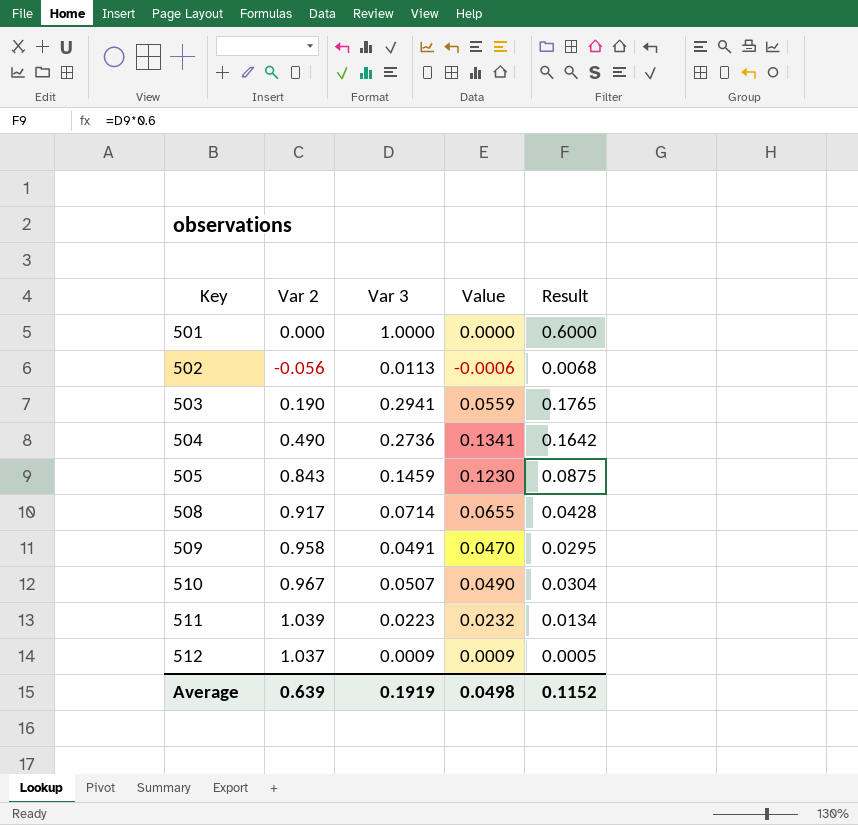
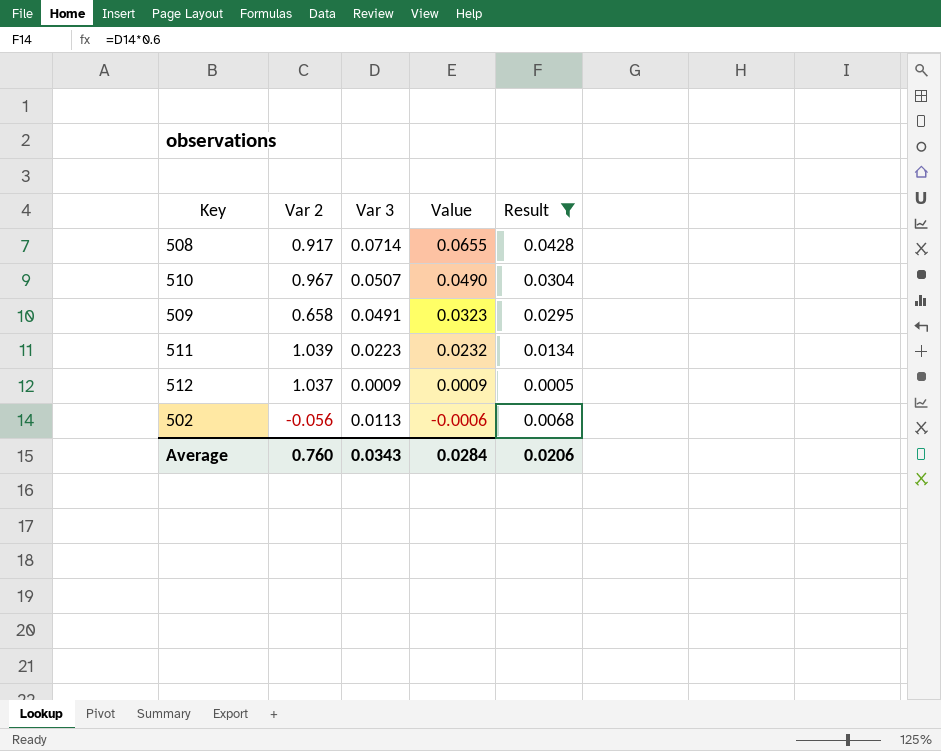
filter: none -> Result <= 0.0428
row order: Key ascending -> Value descending
509 | Var 2: 0.958 -> 0.658
509 | Value: 0.0470 -> 0.0323
Average | Var 2: 0.639 -> 0.760
Average | Var 3: 0.1919 -> 0.0343
Average | Value: 0.0498 -> 0.0284
Average | Result: 0.1152 -> 0.0206

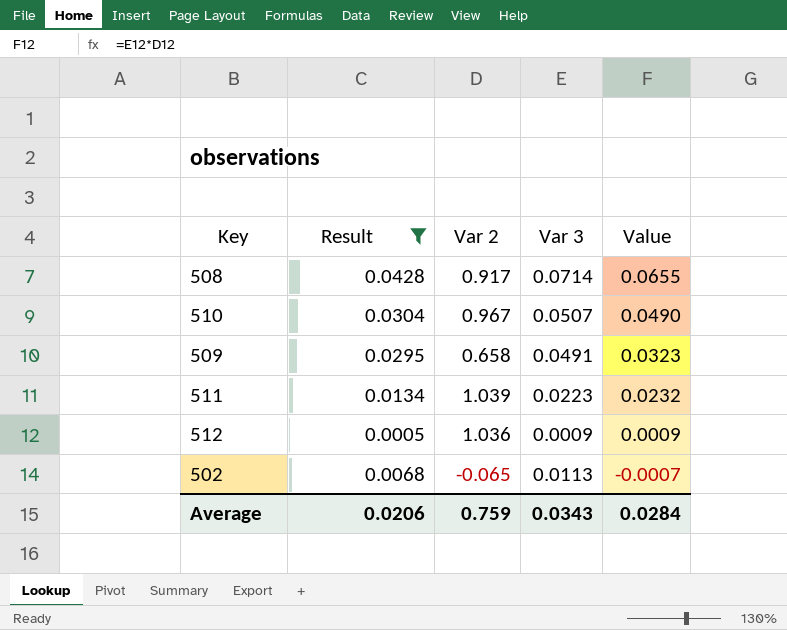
column Result | position: 5 -> 2
512 | Var 2: 1.037 -> 1.036
502 | Var 2: -0.056 -> -0.065
502 | Value: -0.0006 -> -0.0007
Average | Var 2: 0.760 -> 0.759

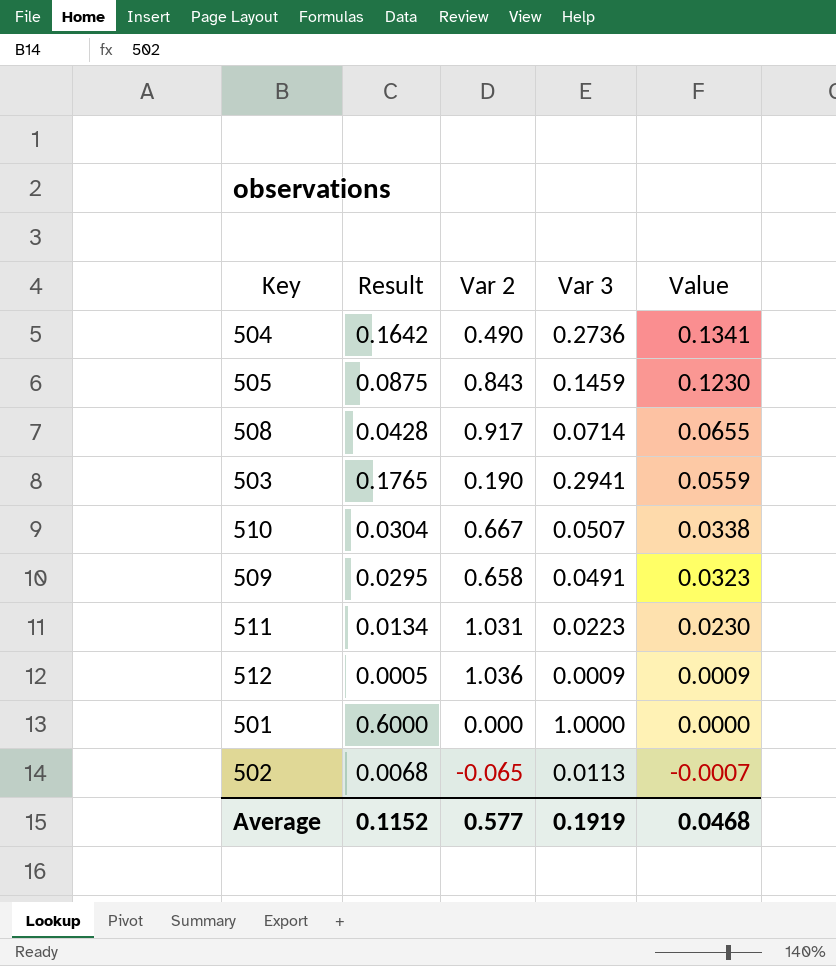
filter: Result <= 0.0428 -> none
510 | Var 2: 0.967 -> 0.667
510 | Value: 0.0490 -> 0.0338
511 | Var 2: 1.039 -> 1.031
511 | Value: 0.0232 -> 0.0230
Average | Result: 0.0206 -> 0.1152
Average | Var 2: 0.759 -> 0.577
Average | Var 3: 0.0343 -> 0.1919
Average | Value: 0.0284 -> 0.0468

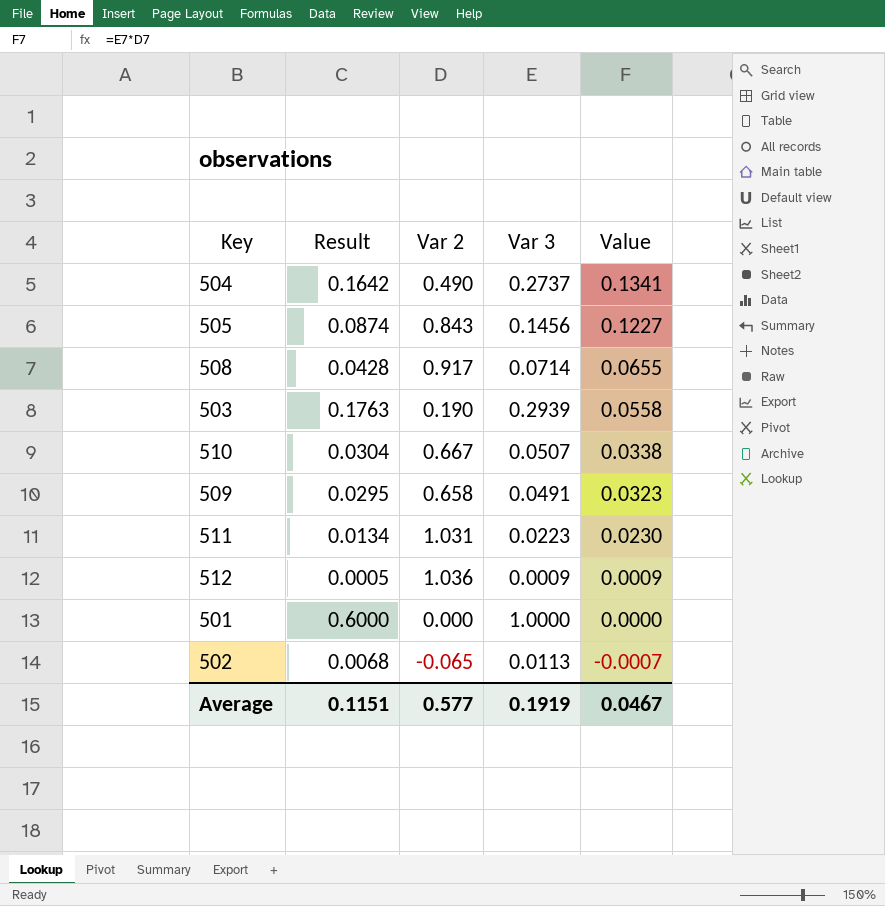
504 | Var 3: 0.2736 -> 0.2737
505 | Result: 0.0875 -> 0.0874
505 | Var 3: 0.1459 -> 0.1456
505 | Value: 0.1230 -> 0.1227
503 | Result: 0.1765 -> 0.1763
503 | Var 3: 0.2941 -> 0.2939
503 | Value: 0.0559 -> 0.0558
Average | Result: 0.1152 -> 0.1151
Average | Value: 0.0468 -> 0.0467

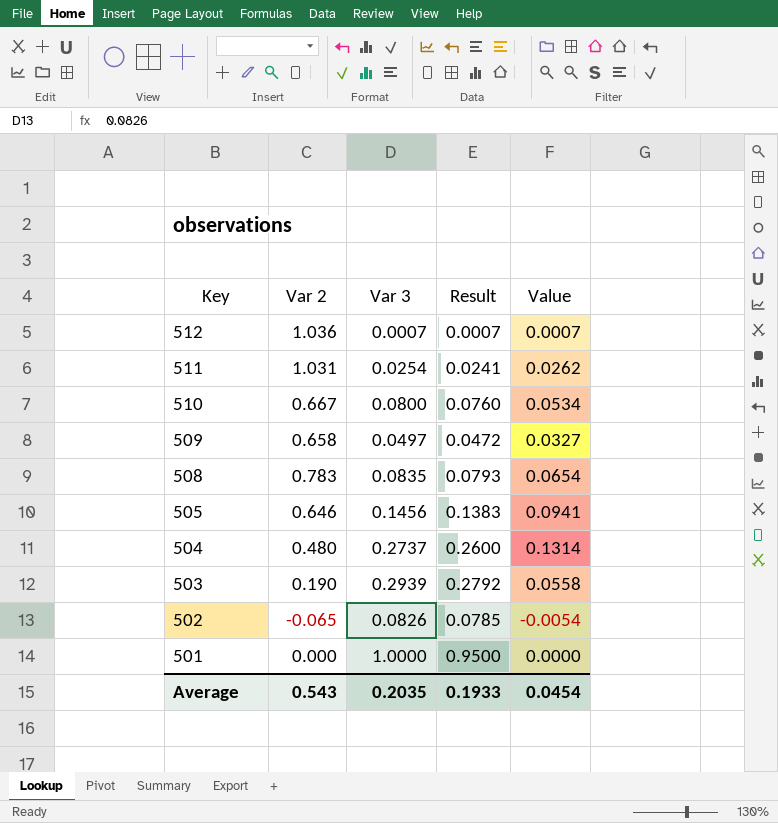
row order: Value descending -> Key descending
column Result | formula: [Var 3] * 0.6 -> [Var 3] * 0.95
column Result | position: 2 -> 4
512 | Var 3: 0.0009 -> 0.0007
512 | Value: 0.0009 -> 0.0007
511 | Var 3: 0.0223 -> 0.0254
511 | Value: 0.0230 -> 0.0262
510 | Var 3: 0.0507 -> 0.0800
510 | Value: 0.0338 -> 0.0534
509 | Var 3: 0.0491 -> 0.0497
509 | Value: 0.0323 -> 0.0327
508 | Var 2: 0.917 -> 0.783
508 | Var 3: 0.0714 -> 0.0835
508 | Value: 0.0655 -> 0.0654
505 | Var 2: 0.843 -> 0.646
505 | Value: 0.1227 -> 0.0941
504 | Var 2: 0.490 -> 0.480
504 | Value: 0.1341 -> 0.1314
502 | Var 3: 0.0113 -> 0.0826
502 | Value: -0.0007 -> -0.0054
Average | Var 2: 0.577 -> 0.543
Average | Var 3: 0.1919 -> 0.2035
Average | Result: 0.1151 -> 0.1933
Average | Value: 0.0467 -> 0.0454

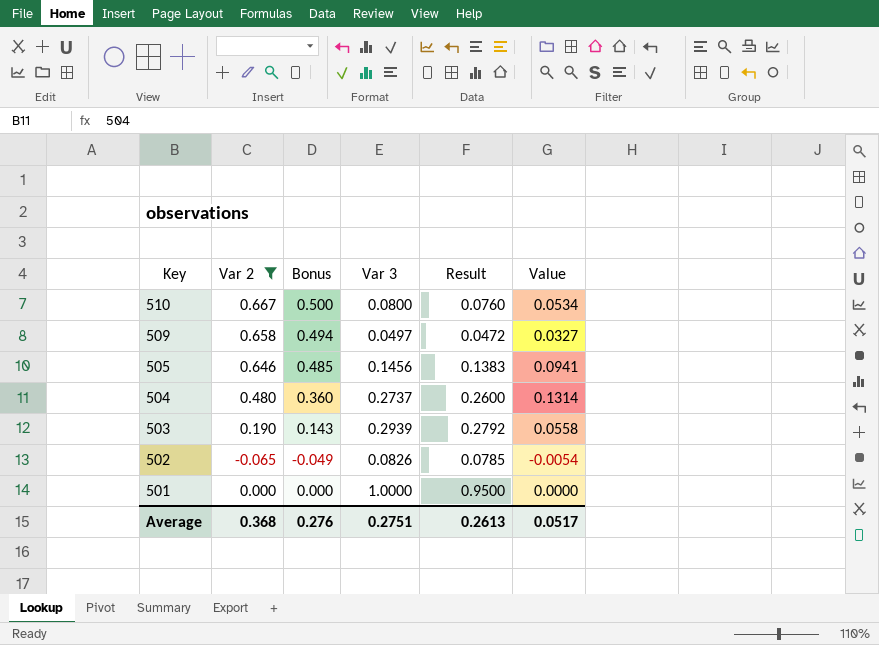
filter: none -> Var 2 <= 0.667
column Bonus | formula: none -> [Var 2] * 0.75
Average | Var 2: 0.543 -> 0.368
Average | Var 3: 0.2035 -> 0.2751
Average | Result: 0.1933 -> 0.2613
Average | Value: 0.0454 -> 0.0517

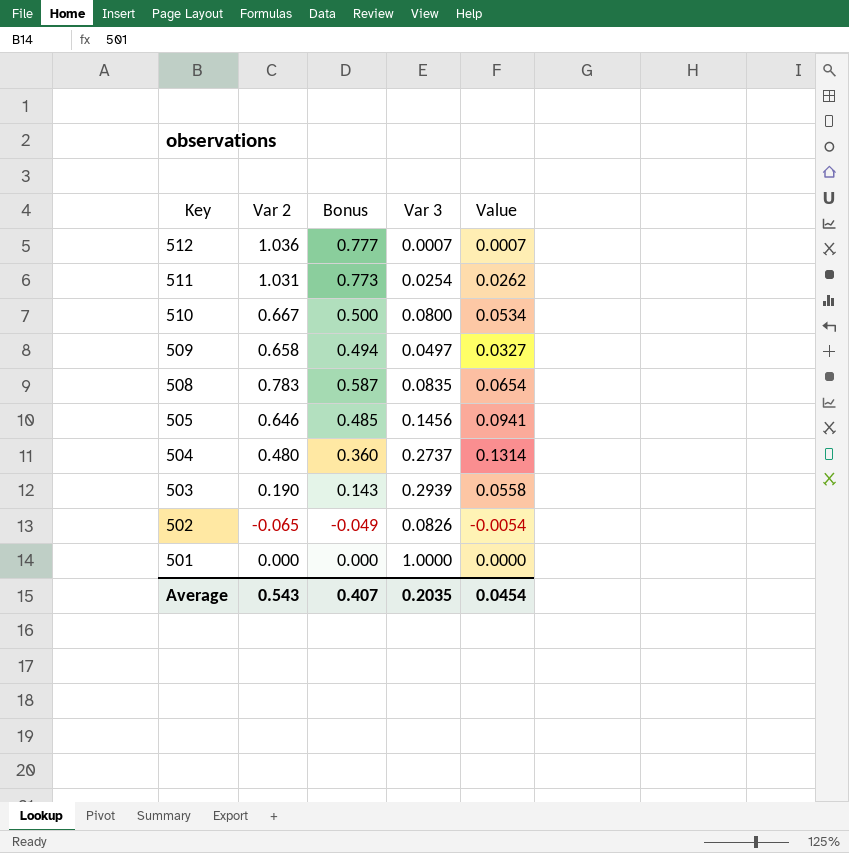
filter: Var 2 <= 0.667 -> none
column Result | formula: [Var 3] * 0.95 -> none
Average | Var 2: 0.368 -> 0.543
Average | Bonus: 0.276 -> 0.407
Average | Var 3: 0.2751 -> 0.2035
Average | Value: 0.0517 -> 0.0454

